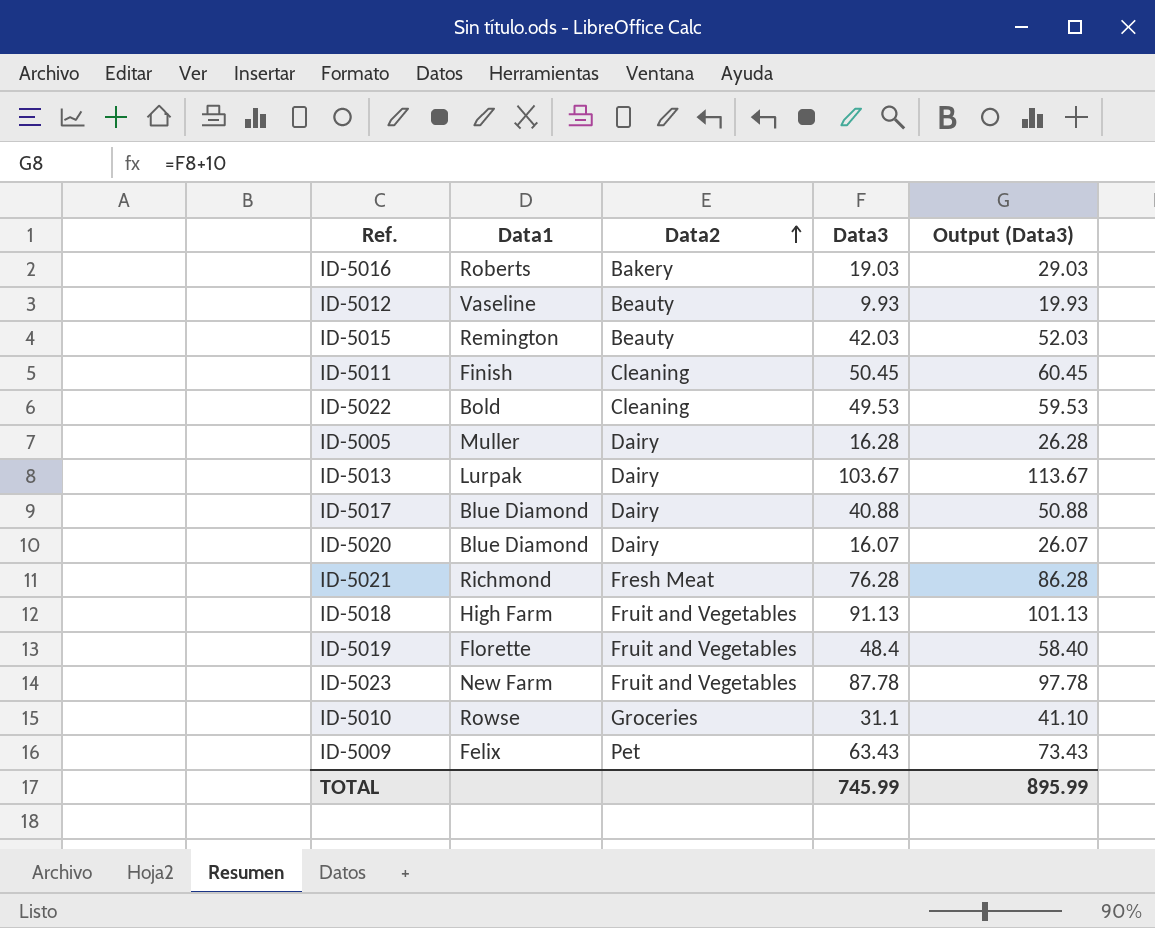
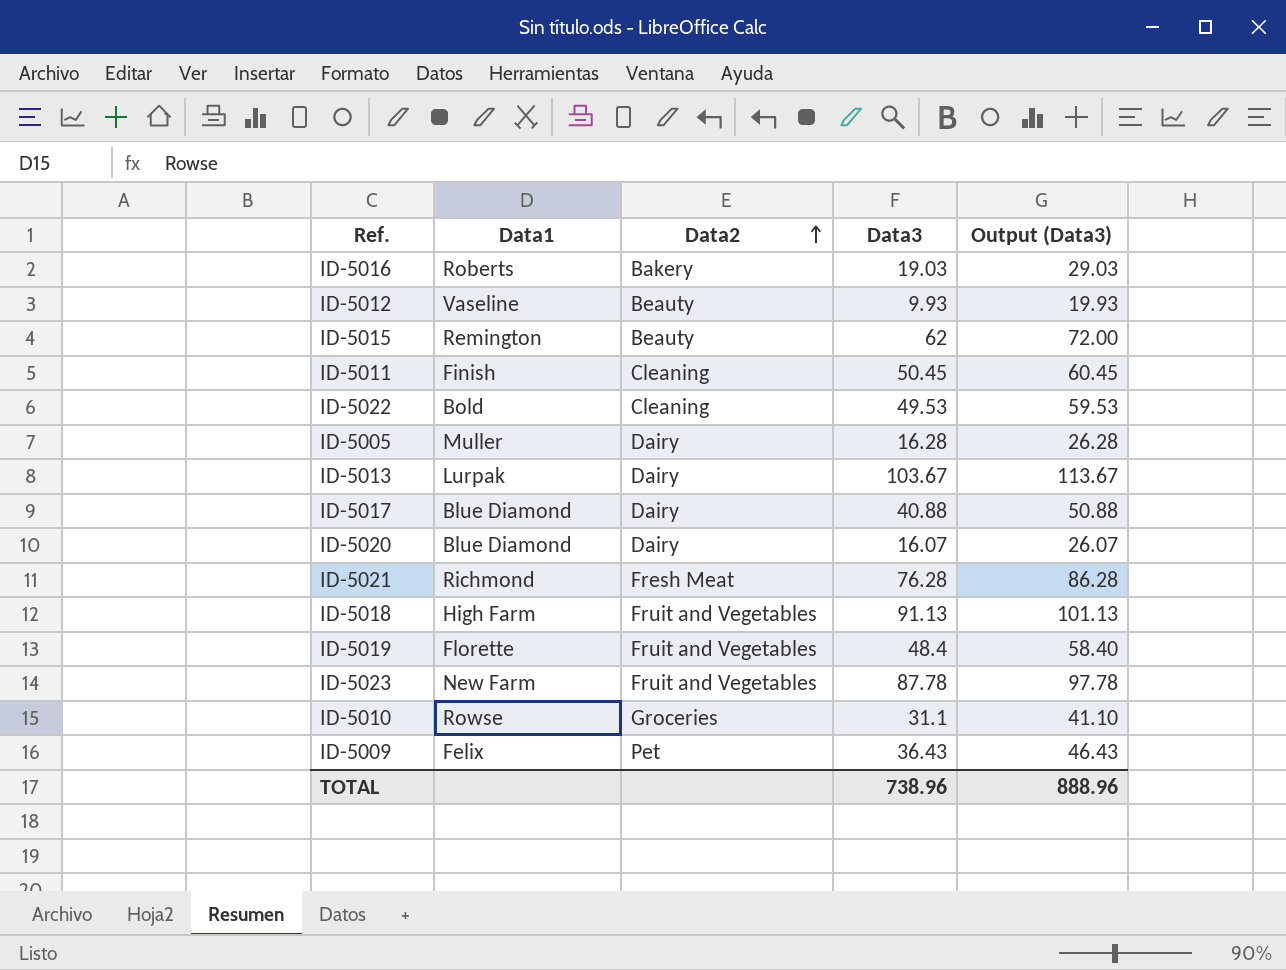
ID-5015 | Data3: 42.03 -> 62
ID-5015 | Output (Data3): 52.03 -> 72.00
ID-5009 | Data3: 63.43 -> 36.43
ID-5009 | Output (Data3): 73.43 -> 46.43
TOTAL | Data3: 745.99 -> 738.96
TOTAL | Output (Data3): 895.99 -> 888.96

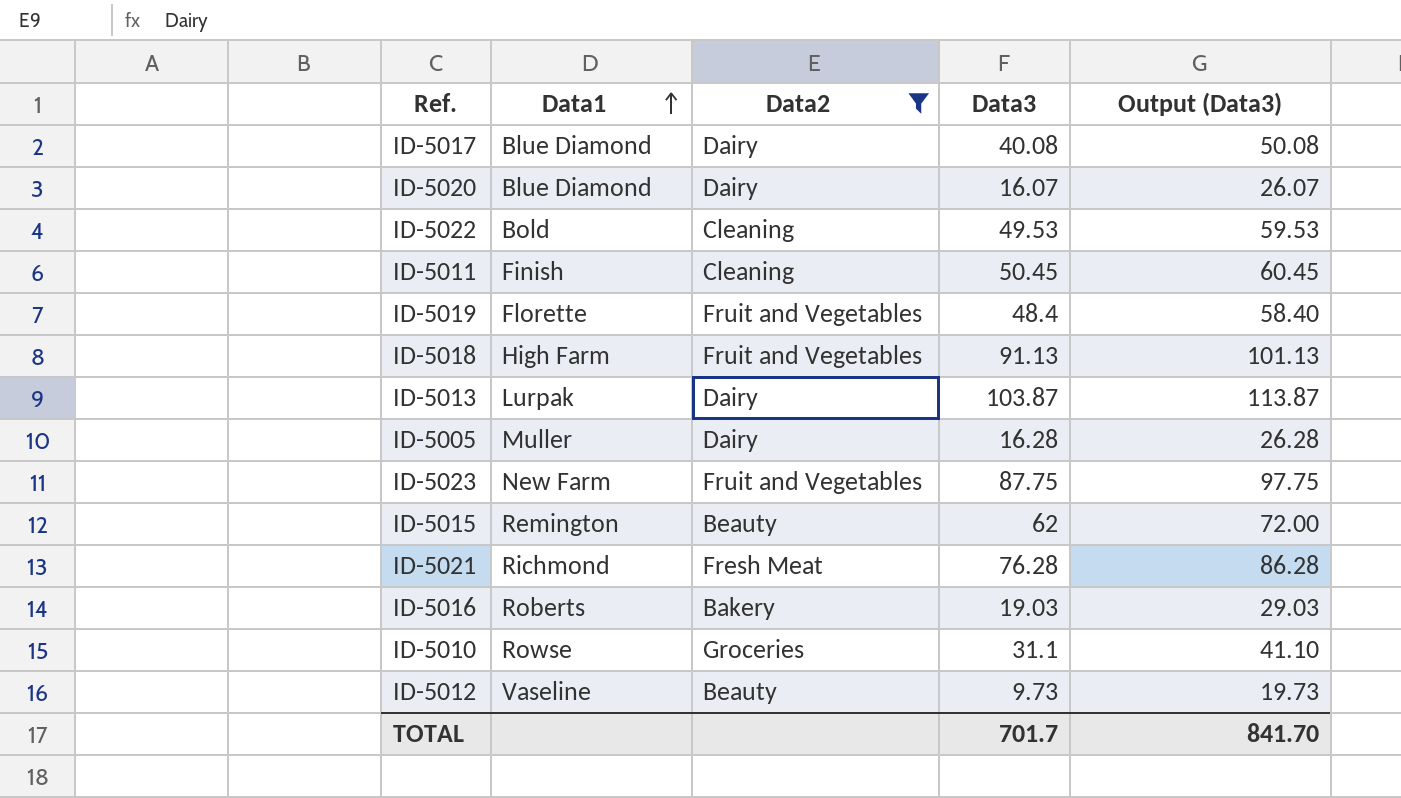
filter: none -> Data2 != Pet
row order: Data2 ascending -> Data1 ascending
ID-5017 | Data3: 40.88 -> 40.08
ID-5017 | Output (Data3): 50.88 -> 50.08
ID-5013 | Data3: 103.67 -> 103.87
ID-5013 | Output (Data3): 113.67 -> 113.87
ID-5023 | Data3: 87.78 -> 87.75
ID-5023 | Output (Data3): 97.78 -> 97.75
ID-5012 | Data3: 9.93 -> 9.73
ID-5012 | Output (Data3): 19.93 -> 19.73
TOTAL | Data3: 738.96 -> 701.7
TOTAL | Output (Data3): 888.96 -> 841.70

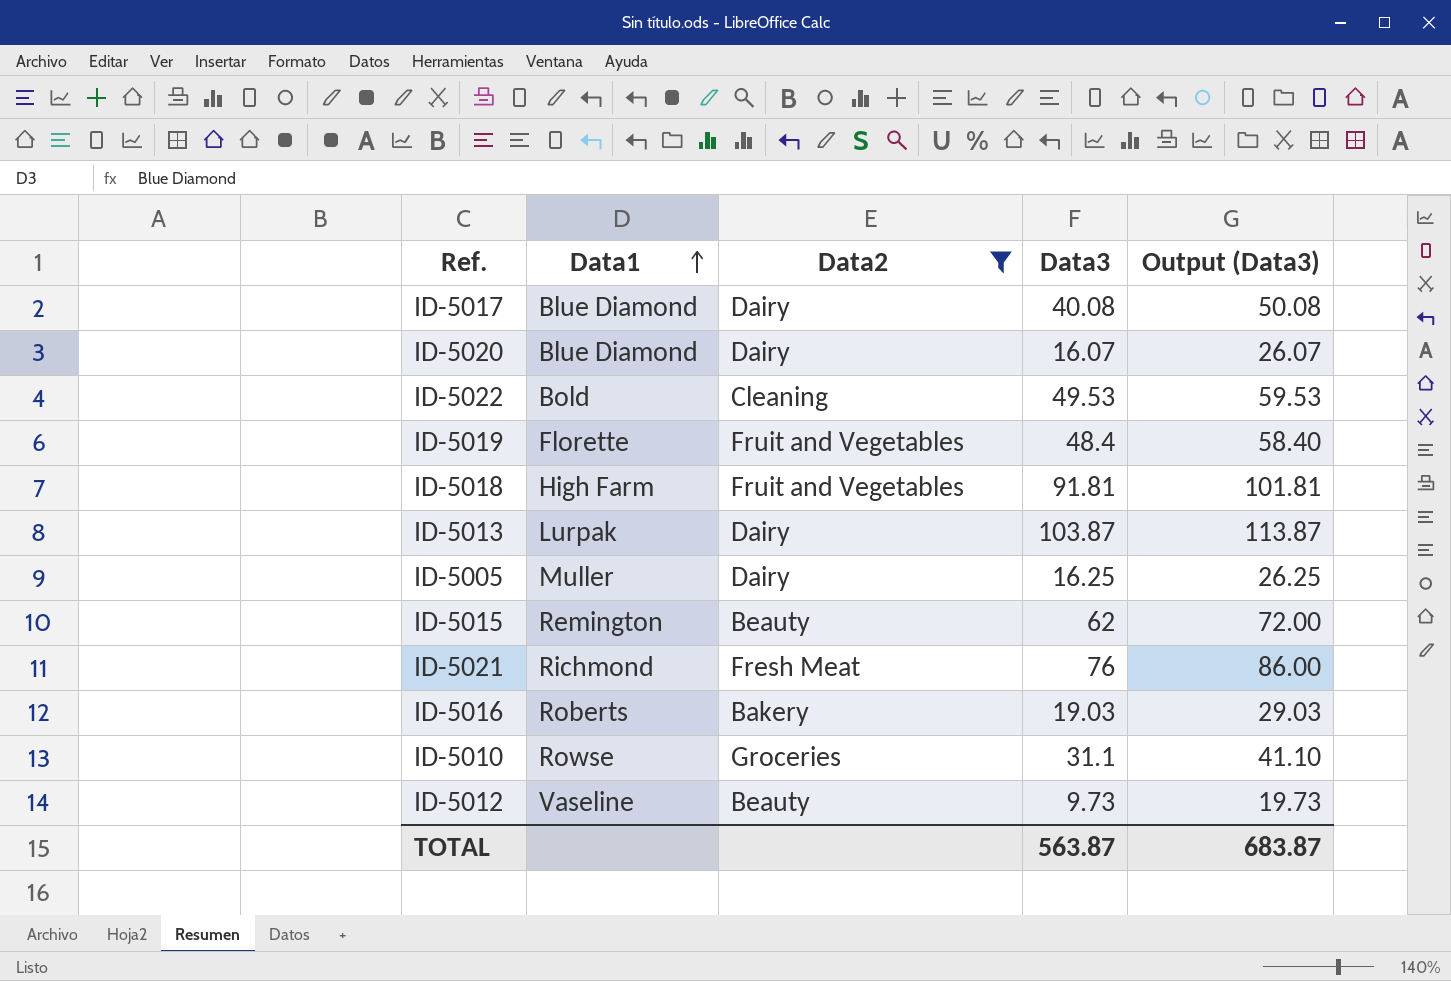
row ID-5011: Finish | Cleaning | 50.45 | 60.45 -> none
row ID-5023: New Farm | Fruit and Vegetables | 87.75 | 97.75 -> none
ID-5018 | Data3: 91.13 -> 91.81
ID-5018 | Output (Data3): 101.13 -> 101.81
ID-5005 | Data3: 16.28 -> 16.25
ID-5005 | Output (Data3): 26.28 -> 26.25
ID-5021 | Data3: 76.28 -> 76
ID-5021 | Output (Data3): 86.28 -> 86.00
TOTAL | Data3: 701.7 -> 563.87
TOTAL | Output (Data3): 841.70 -> 683.87

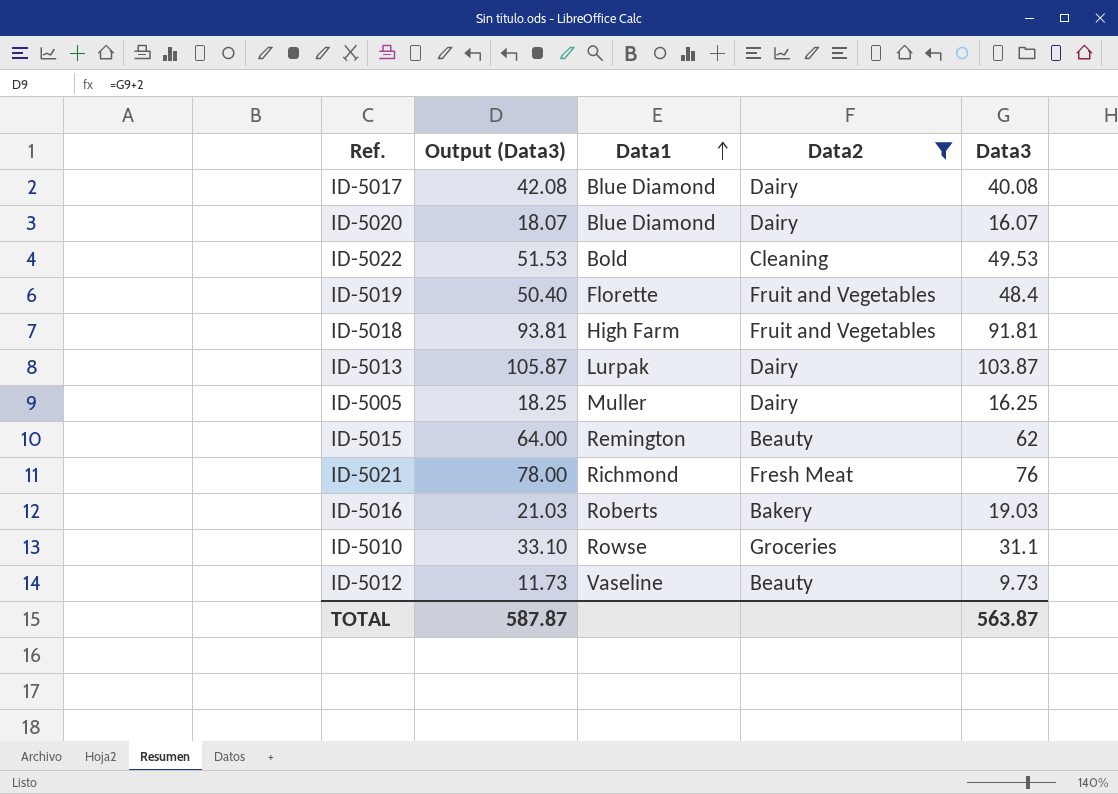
column Output (Data3) | formula: [Data3] + 10 -> [Data3] + 2
column Output (Data3) | position: 5 -> 2
TOTAL | Output (Data3): 683.87 -> 587.87

